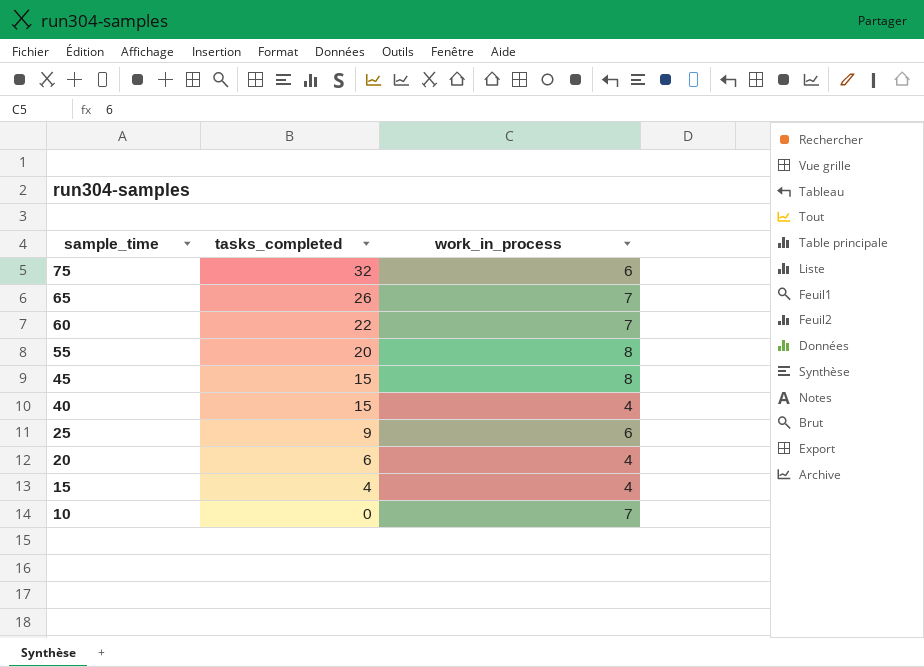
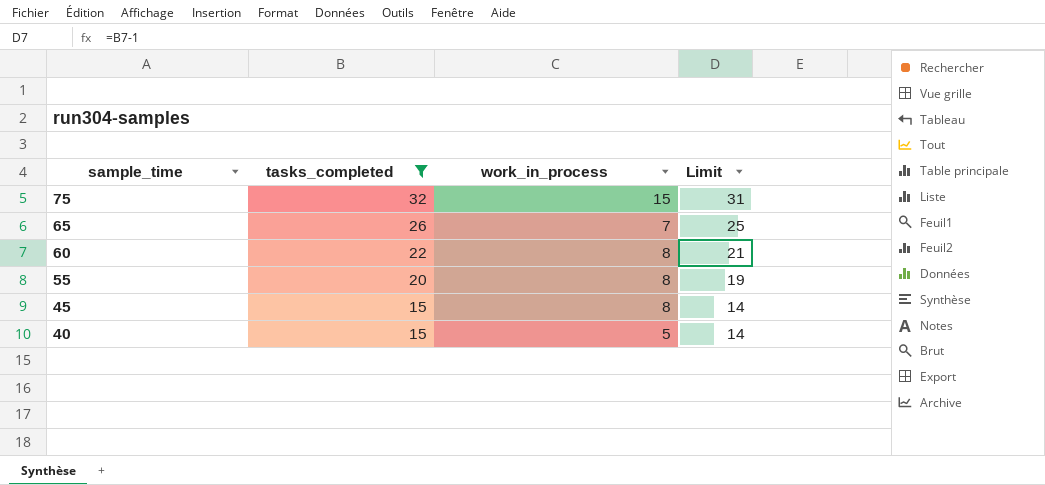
filter: none -> tasks_completed >= 15
column Limit | formula: none -> [tasks_completed] - 1
75 | work_in_process: 6 -> 15
60 | work_in_process: 7 -> 8
40 | work_in_process: 4 -> 5

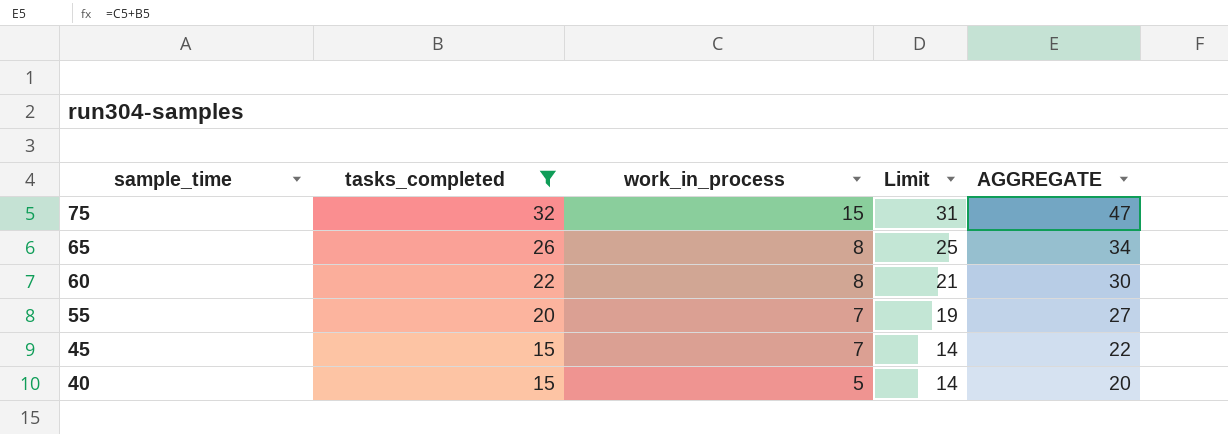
column AGGREGATE | formula: none -> [tasks_completed] + [work_in_process]
65 | work_in_process: 7 -> 8
55 | work_in_process: 8 -> 7
45 | work_in_process: 8 -> 7

